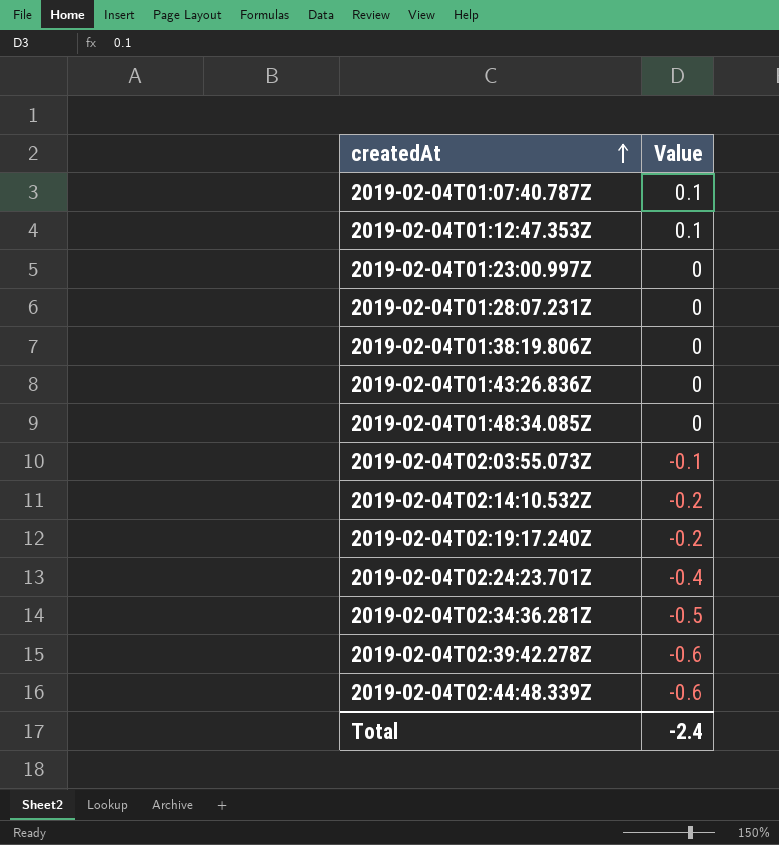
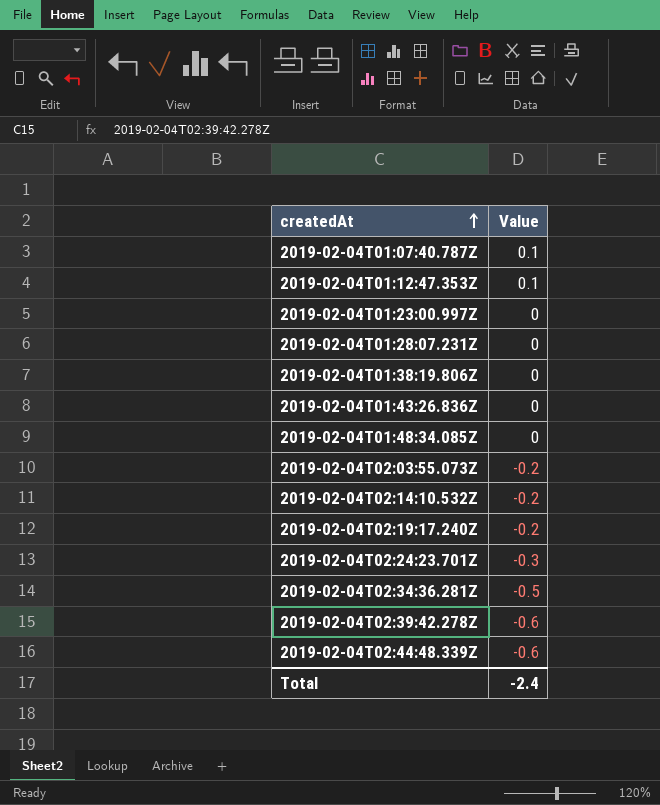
2019-02-04T02:03:55.073Z | Value: -0.1 -> -0.2
2019-02-04T02:24:23.701Z | Value: -0.4 -> -0.3

